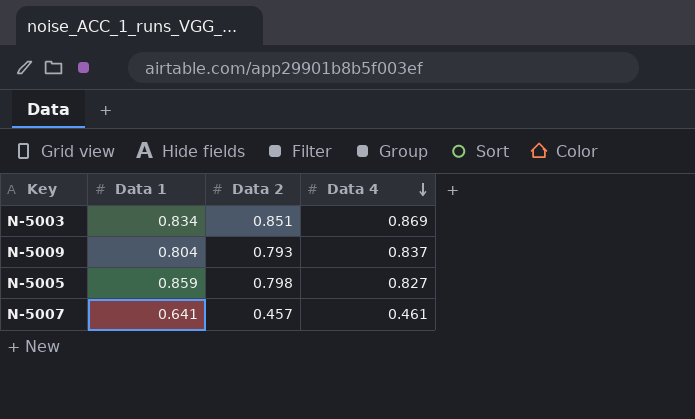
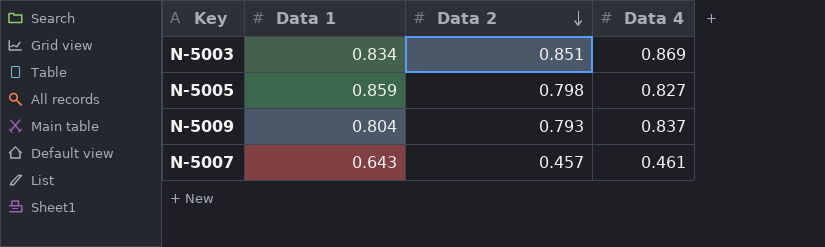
row order: Data 4 descending -> Data 2 descending
N-5007 | Data 1: 0.641 -> 0.643

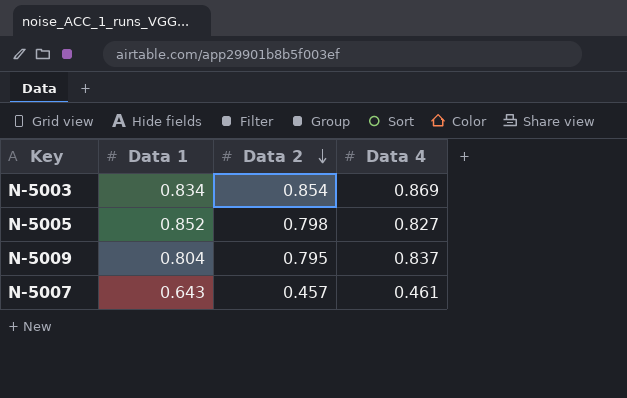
N-5003 | Data 2: 0.851 -> 0.854
N-5005 | Data 1: 0.859 -> 0.852
N-5009 | Data 2: 0.793 -> 0.795

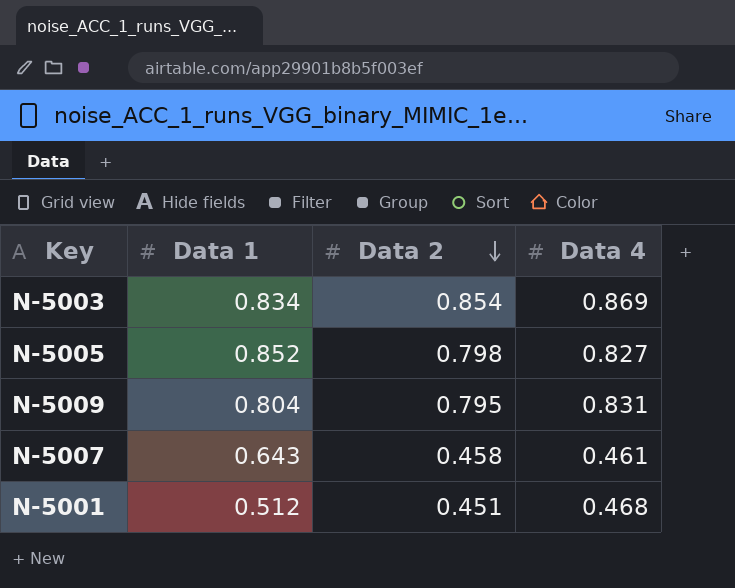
N-5009 | Data 4: 0.837 -> 0.831
N-5007 | Data 2: 0.457 -> 0.458
row N-5001: none -> 0.512 | 0.451 | 0.468

